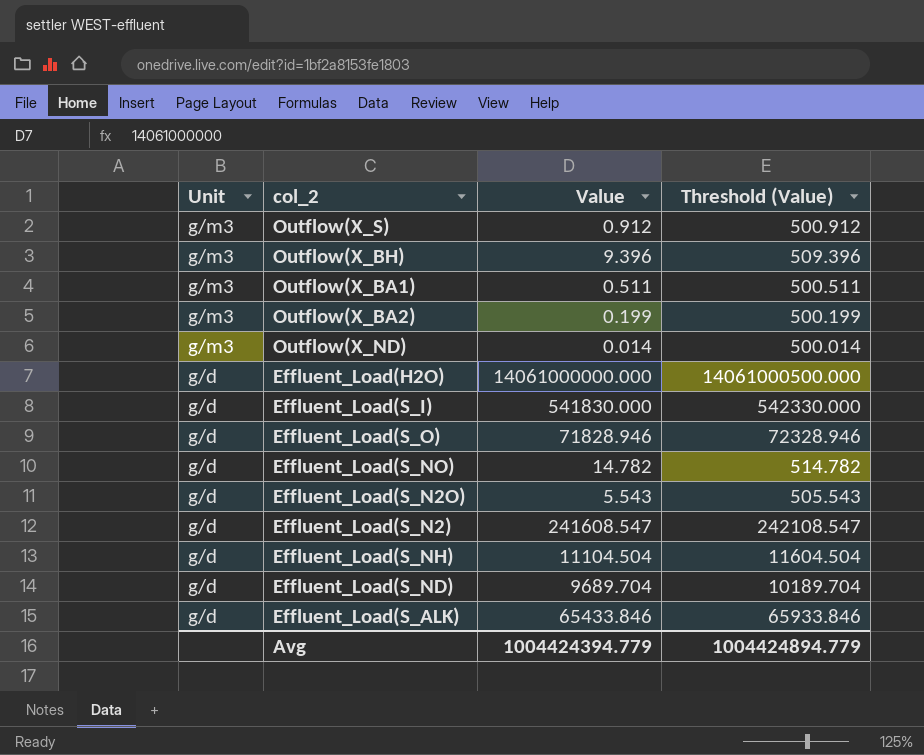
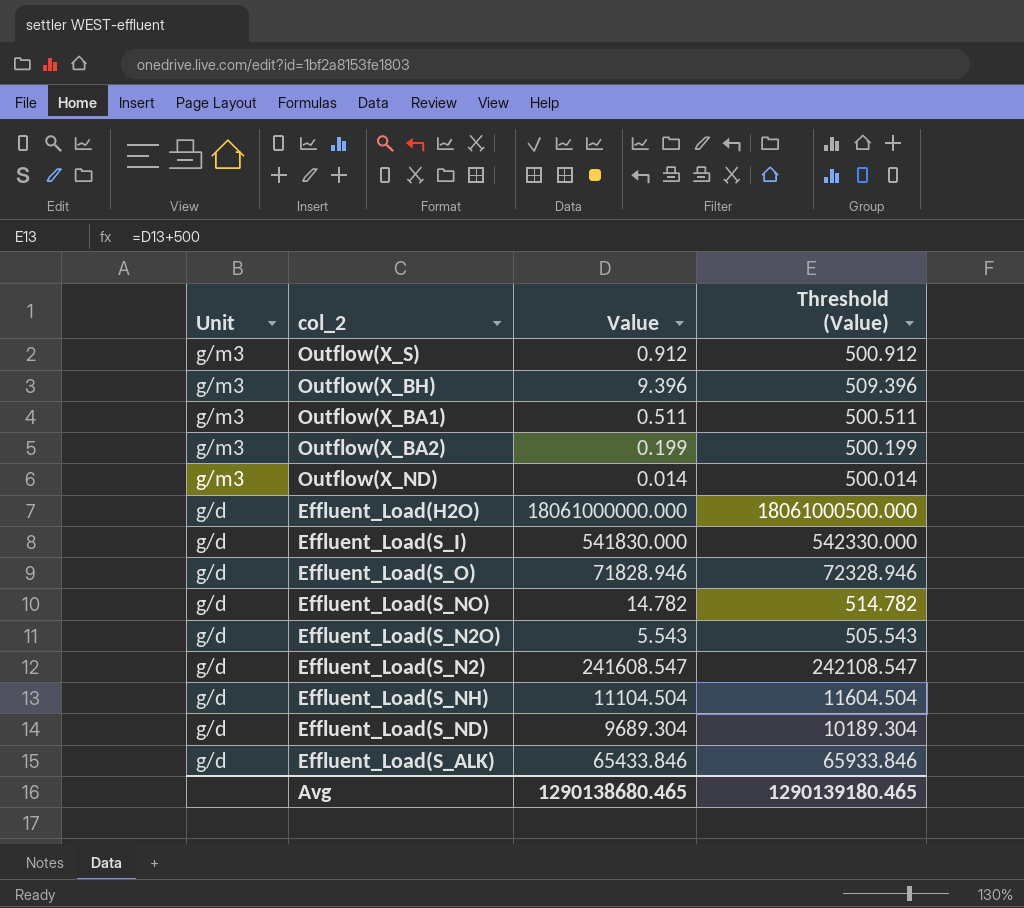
Effluent_Load(H2O) | Value: 14061000000.000 -> 18061000000.000
Effluent_Load(H2O) | Threshold (Value): 14061000500.000 -> 18061000500.000
Effluent_Load(S_ND) | Value: 9689.704 -> 9689.304
Effluent_Load(S_ND) | Threshold (Value): 10189.704 -> 10189.304
Avg | Value: 1004424394.779 -> 1290138680.465
Avg | Threshold (Value): 1004424894.779 -> 1290139180.465

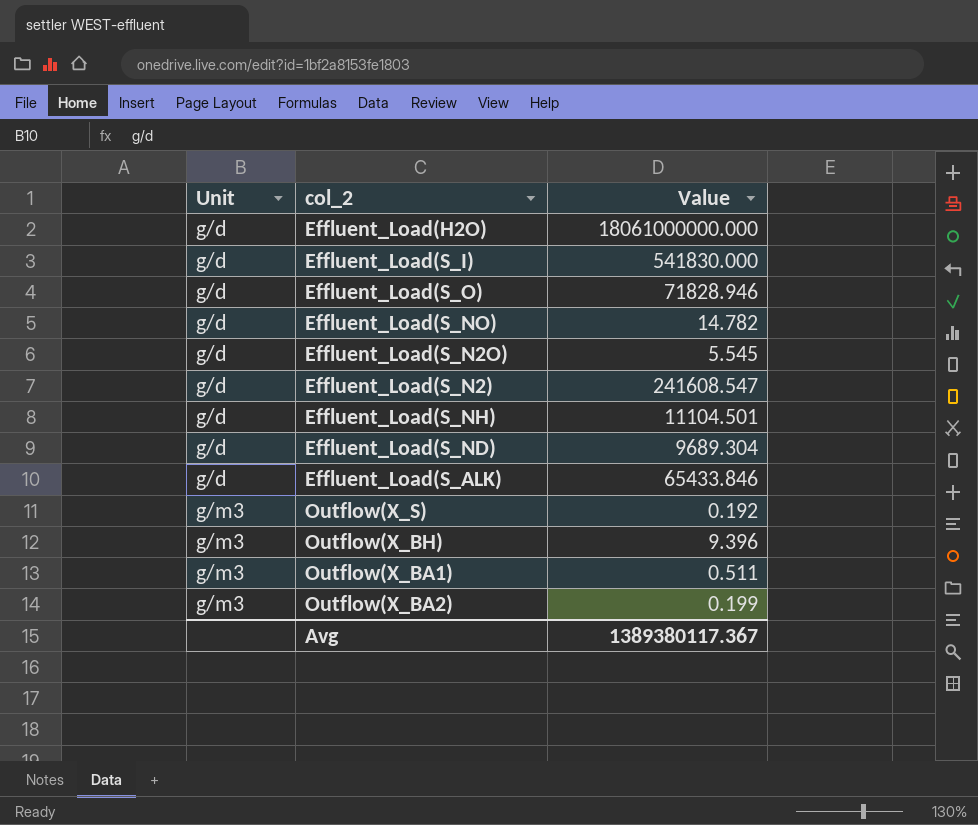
row order: Unit descending -> Unit ascending
column Threshold (Value) | formula: [Value] + 500 -> none
row Outflow(X_ND): g/m3 | 0.014 | 500.014 -> none
Effluent_Load(S_N2O) | Value: 5.543 -> 5.545
Effluent_Load(S_NH) | Value: 11104.504 -> 11104.501
Outflow(X_S) | Value: 0.912 -> 0.192
Avg | Value: 1290138680.465 -> 1389380117.367

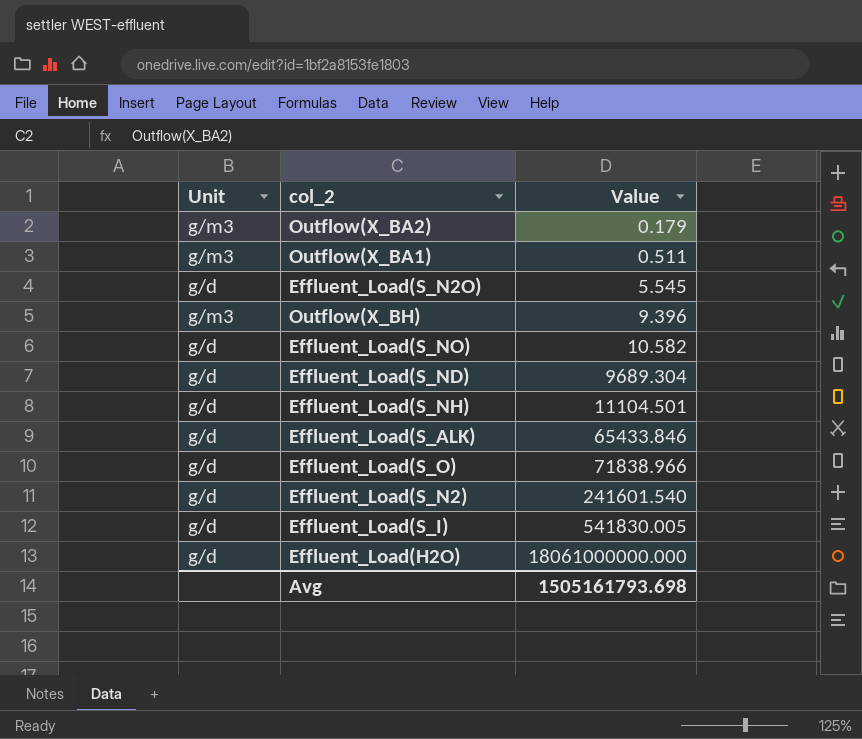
row order: Unit ascending -> Value ascending
row Outflow(X_S): g/m3 | 0.192 -> none
Outflow(X_BA2) | Value: 0.199 -> 0.179
Effluent_Load(S_NO) | Value: 14.782 -> 10.582
Effluent_Load(S_O) | Value: 71828.946 -> 71838.966
Effluent_Load(S_N2) | Value: 241608.547 -> 241601.540
Effluent_Load(S_I) | Value: 541830.000 -> 541830.005
Avg | Value: 1389380117.367 -> 1505161793.698

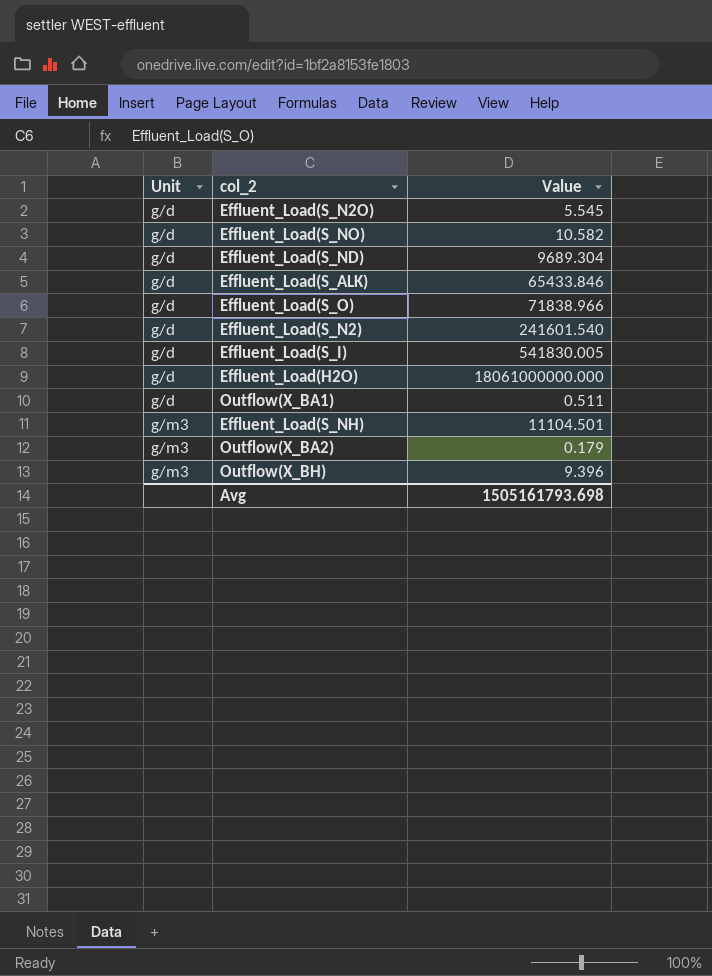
row order: Value ascending -> Unit ascending
Outflow(X_BA1) | Unit: g/m3 -> g/d
Effluent_Load(S_NH) | Unit: g/d -> g/m3

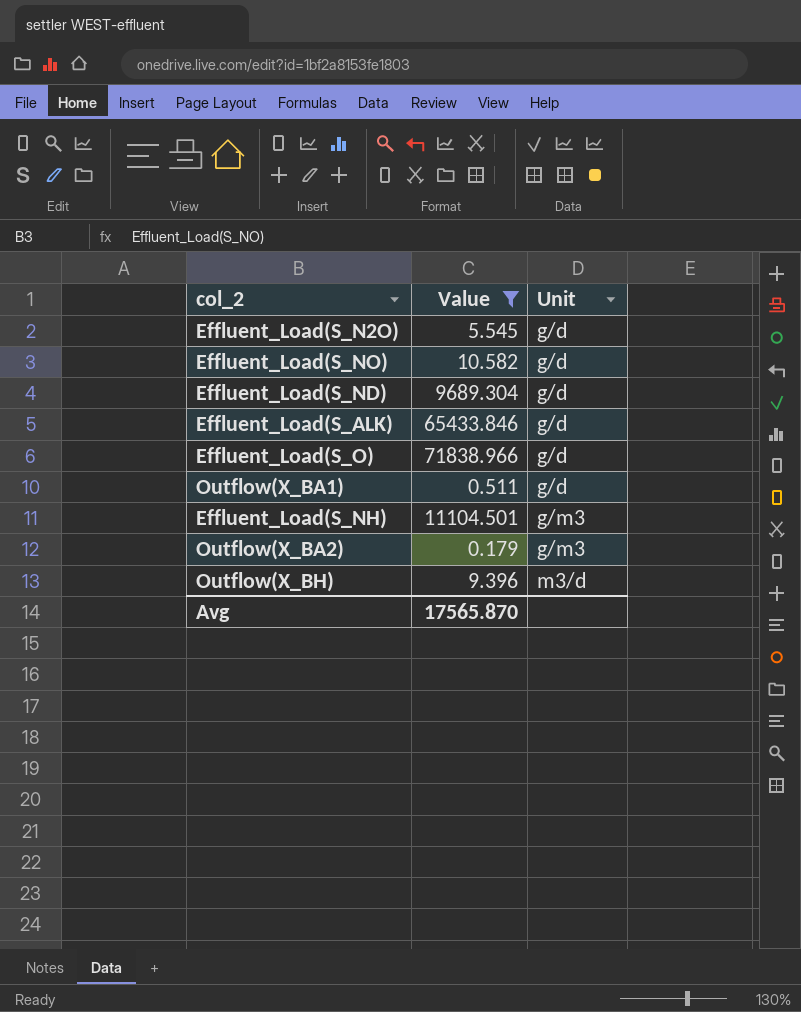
filter: none -> Value <= 71838.966
column Unit | position: 1 -> 3
Outflow(X_BH) | Unit: g/m3 -> m3/d
Avg | Value: 1505161793.698 -> 17565.870

